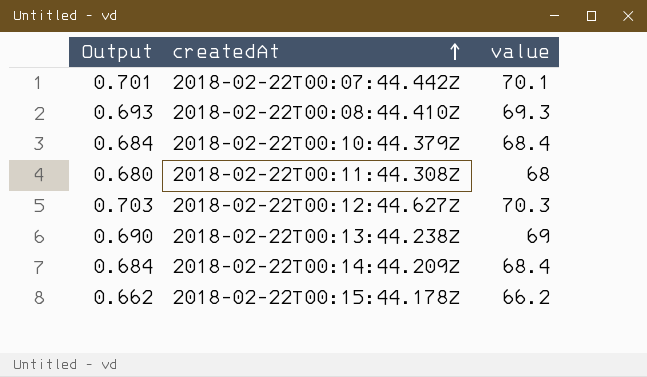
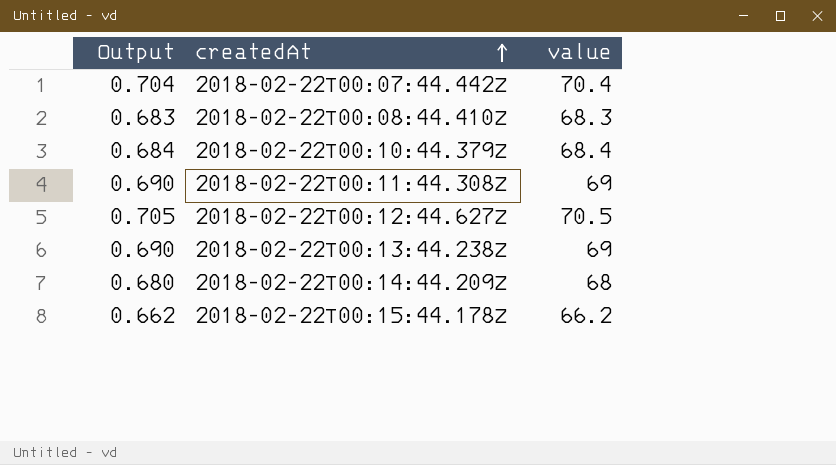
2018-02-22T00:07:44.442Z | Output: 0.701 -> 0.704
2018-02-22T00:07:44.442Z | value: 70.1 -> 70.4
2018-02-22T00:08:44.410Z | Output: 0.693 -> 0.683
2018-02-22T00:08:44.410Z | value: 69.3 -> 68.3
2018-02-22T00:11:44.308Z | Output: 0.680 -> 0.690
2018-02-22T00:11:44.308Z | value: 68 -> 69
2018-02-22T00:12:44.627Z | Output: 0.703 -> 0.705
2018-02-22T00:12:44.627Z | value: 70.3 -> 70.5
2018-02-22T00:14:44.209Z | Output: 0.684 -> 0.680
2018-02-22T00:14:44.209Z | value: 68.4 -> 68

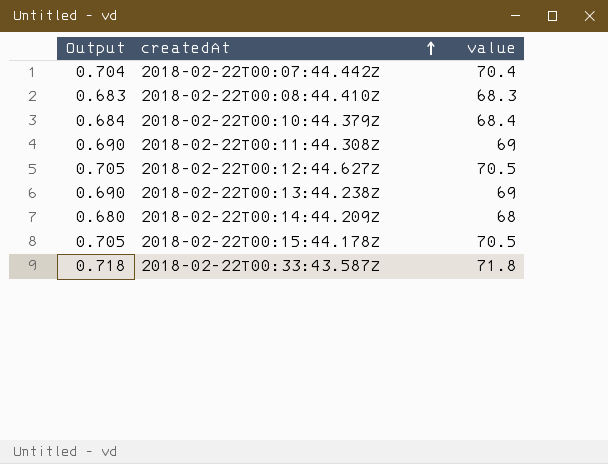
2018-02-22T00:15:44.178Z | Output: 0.662 -> 0.705
2018-02-22T00:15:44.178Z | value: 66.2 -> 70.5
row 2018-02-22T00:33:43.587Z: none -> 0.718 | 71.8

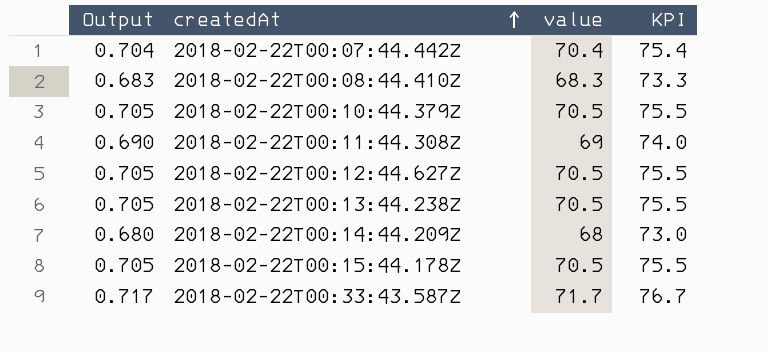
column KPI | formula: none -> [value] + 5
2018-02-22T00:10:44.379Z | Output: 0.684 -> 0.705
2018-02-22T00:10:44.379Z | value: 68.4 -> 70.5
2018-02-22T00:13:44.238Z | Output: 0.690 -> 0.705
2018-02-22T00:13:44.238Z | value: 69 -> 70.5
2018-02-22T00:33:43.587Z | Output: 0.718 -> 0.717
2018-02-22T00:33:43.587Z | value: 71.8 -> 71.7

